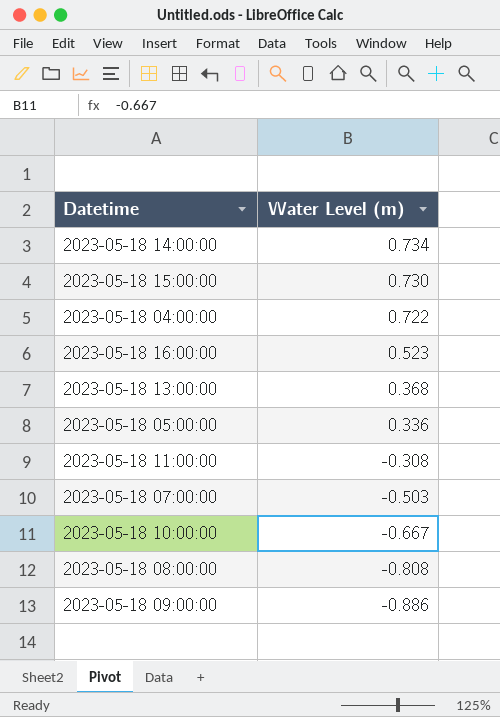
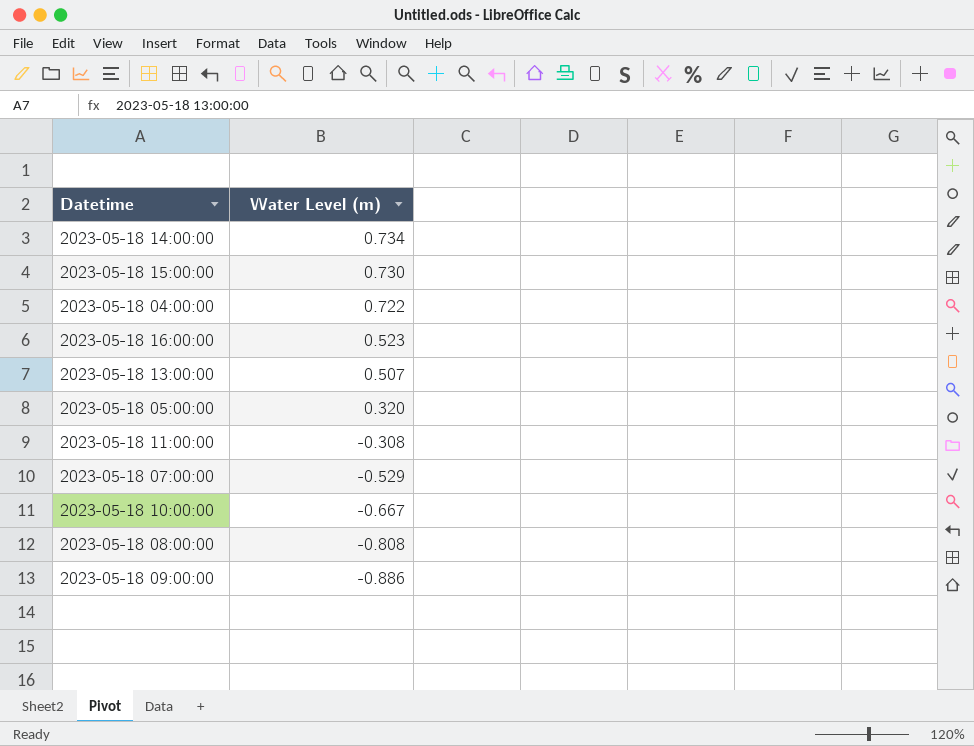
2023-05-18 13:00:00 | Water Level (m): 0.368 -> 0.507
2023-05-18 05:00:00 | Water Level (m): 0.336 -> 0.320
2023-05-18 07:00:00 | Water Level (m): -0.503 -> -0.529

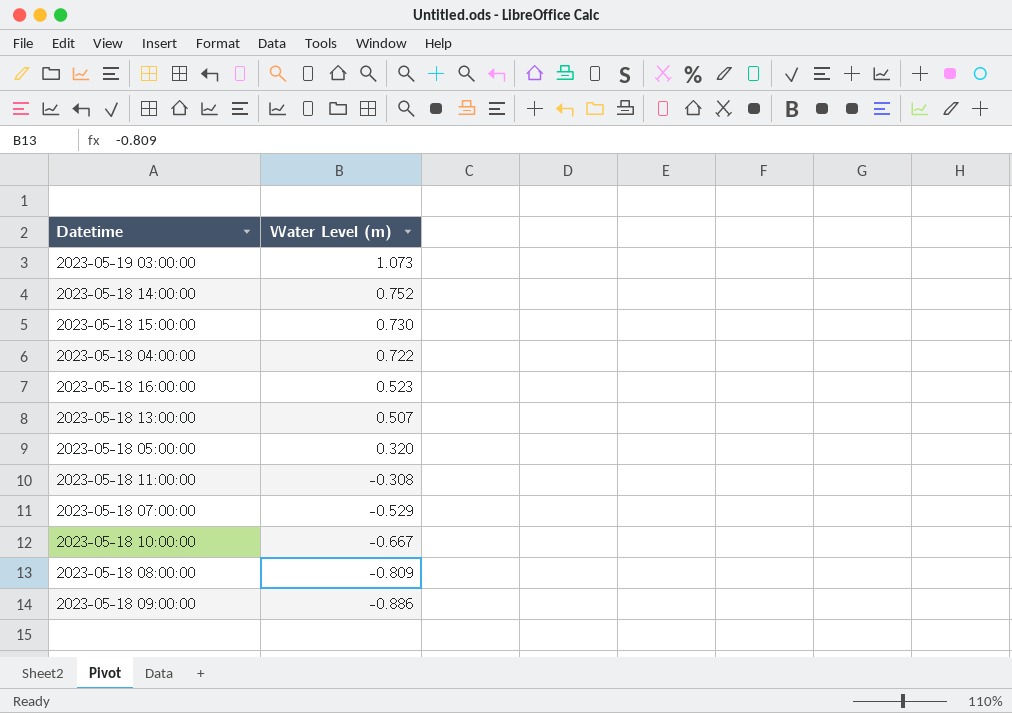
row 2023-05-19 03:00:00: none -> 1.073
2023-05-18 14:00:00 | Water Level (m): 0.734 -> 0.752
2023-05-18 08:00:00 | Water Level (m): -0.808 -> -0.809

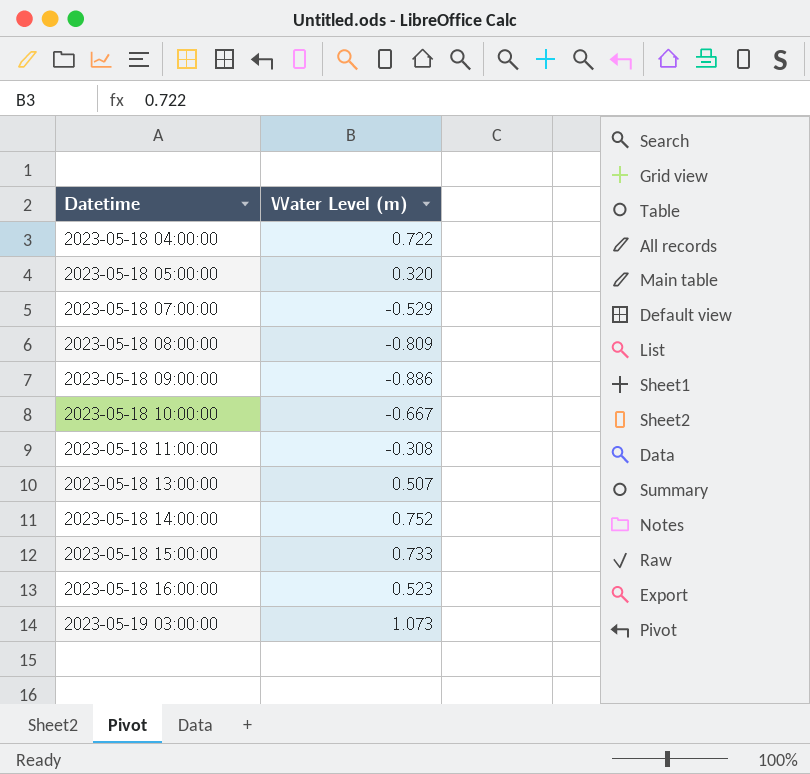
row order: Water Level (m) descending -> Datetime ascending
2023-05-18 15:00:00 | Water Level (m): 0.730 -> 0.733

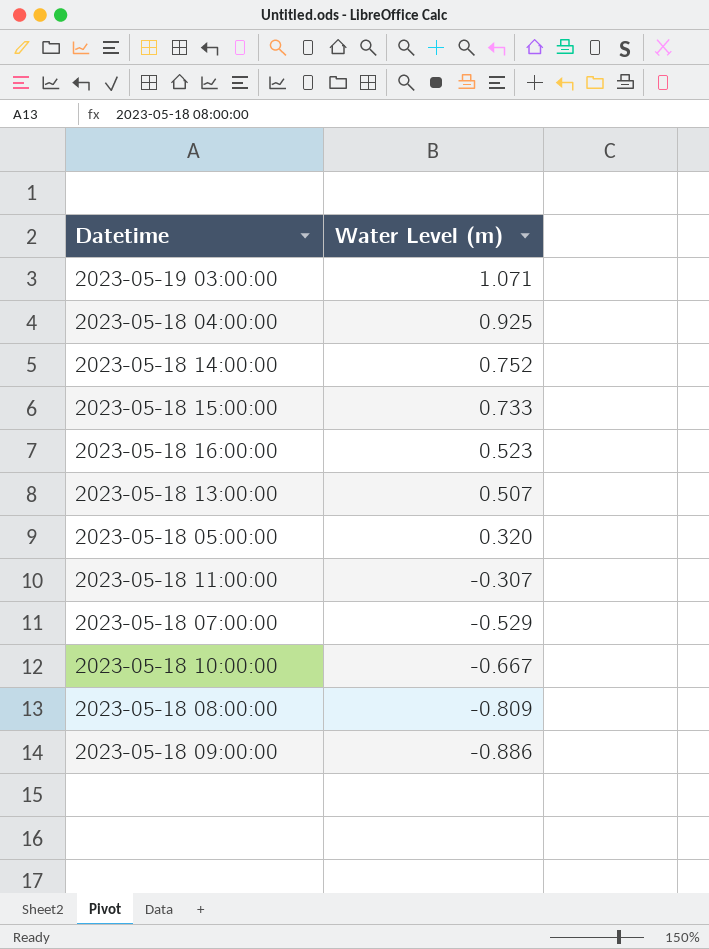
row order: Datetime ascending -> Water Level (m) descending
2023-05-19 03:00:00 | Water Level (m): 1.073 -> 1.071
2023-05-18 04:00:00 | Water Level (m): 0.722 -> 0.925
2023-05-18 11:00:00 | Water Level (m): -0.308 -> -0.307

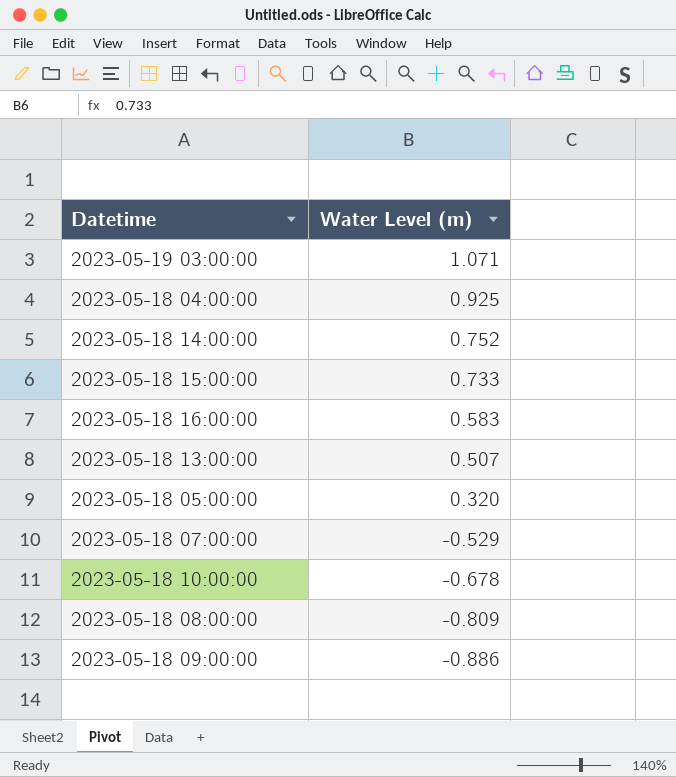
row 2023-05-18 11:00:00: -0.307 -> none
2023-05-18 16:00:00 | Water Level (m): 0.523 -> 0.583
2023-05-18 10:00:00 | Water Level (m): -0.667 -> -0.678

